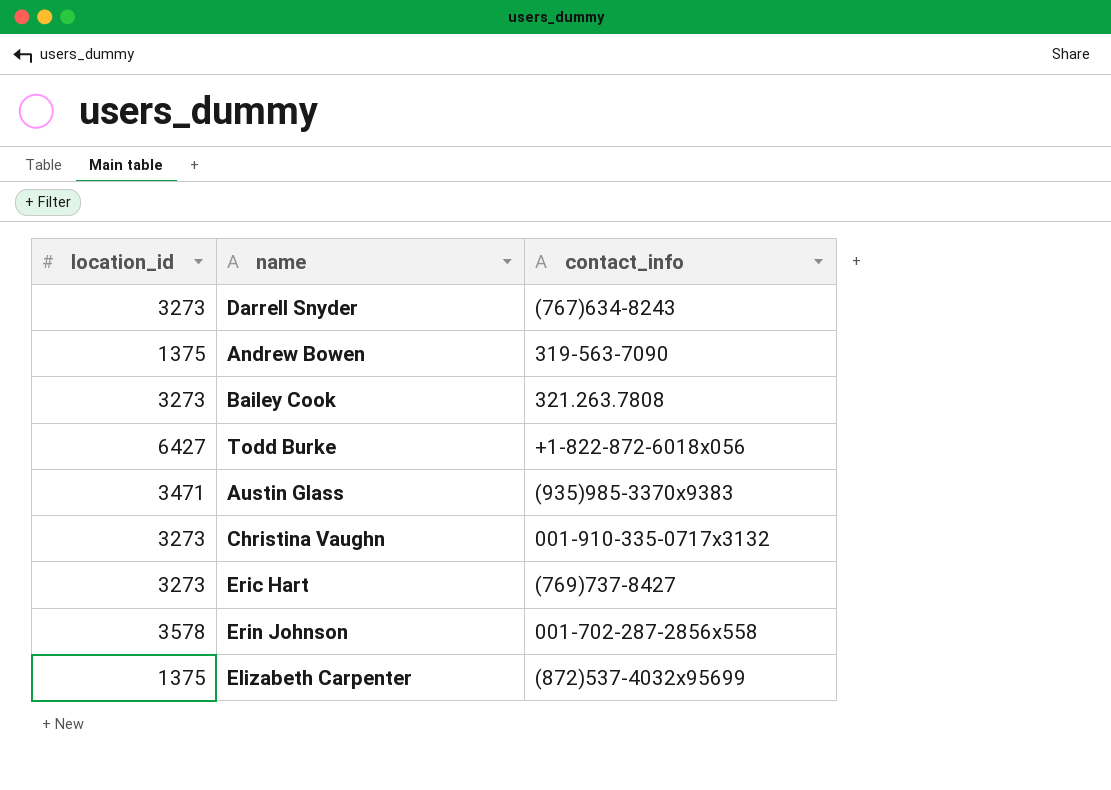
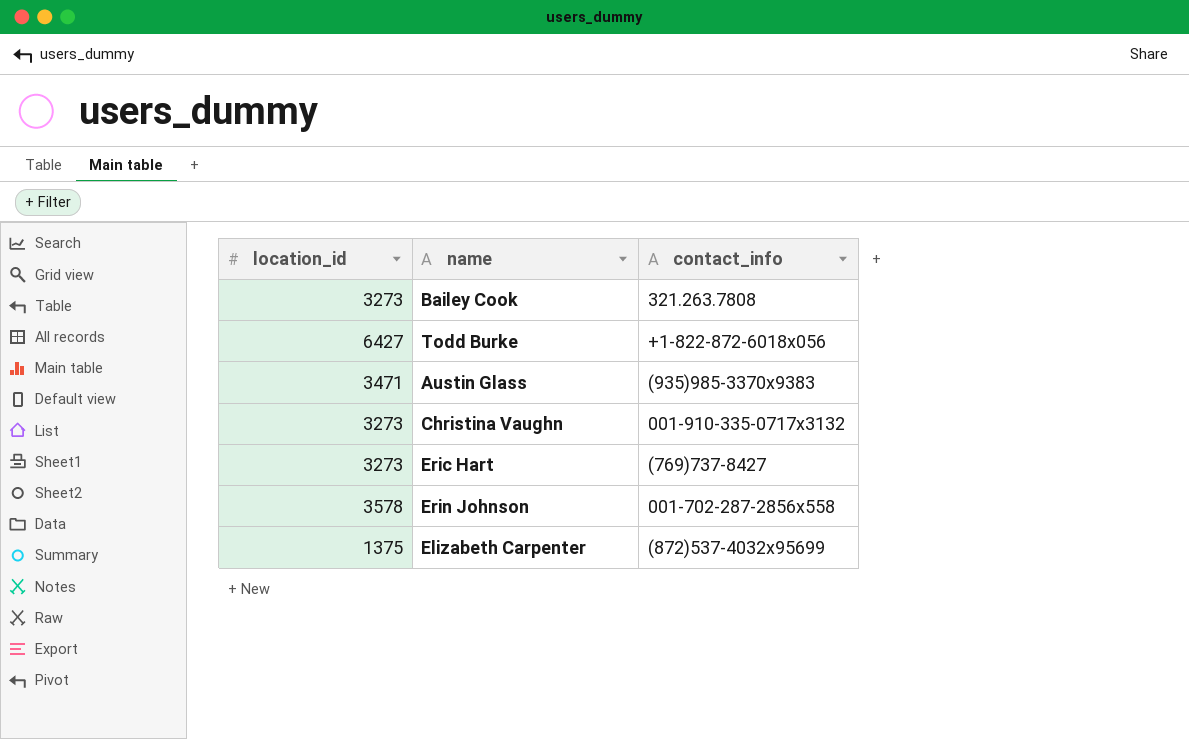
row Darrell Snyder: 3273 | (767)634-8243 -> none
row Andrew Bowen: 1375 | 319-563-7090 -> none

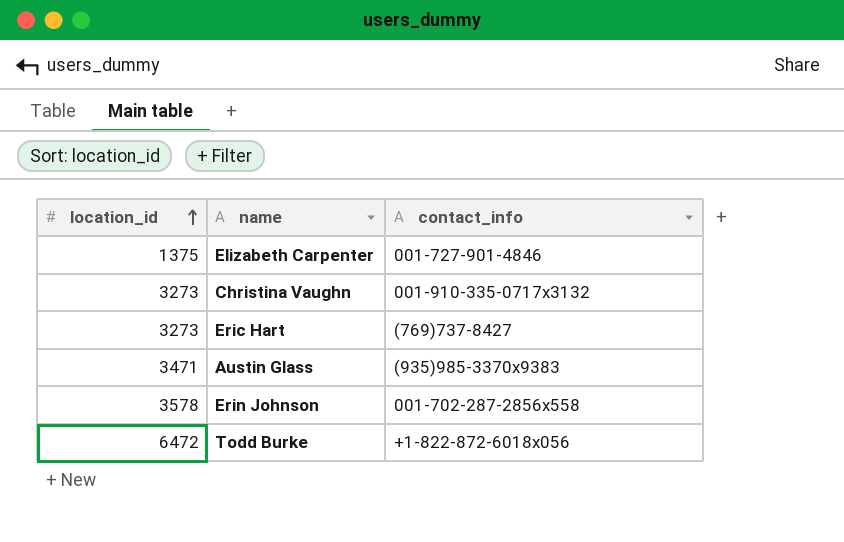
row order: none -> location_id ascending
row Bailey Cook: 3273 | 321.263.7808 -> none
Elizabeth Carpenter | contact_info: (872)537-4032x95699 -> 001-727-901-4846
Todd Burke | location_id: 6427 -> 6472

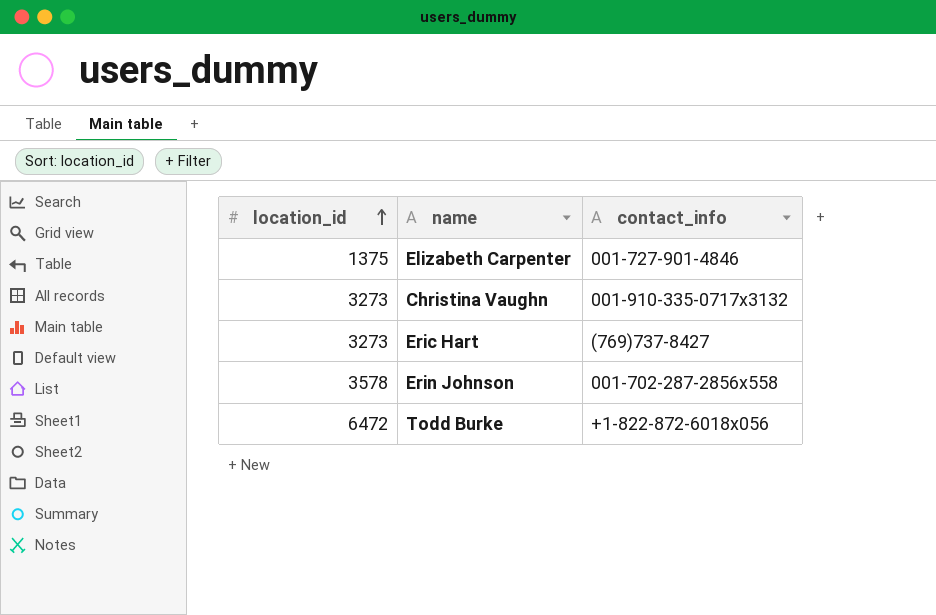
row Austin Glass: 3471 | (935)985-3370x9383 -> none

